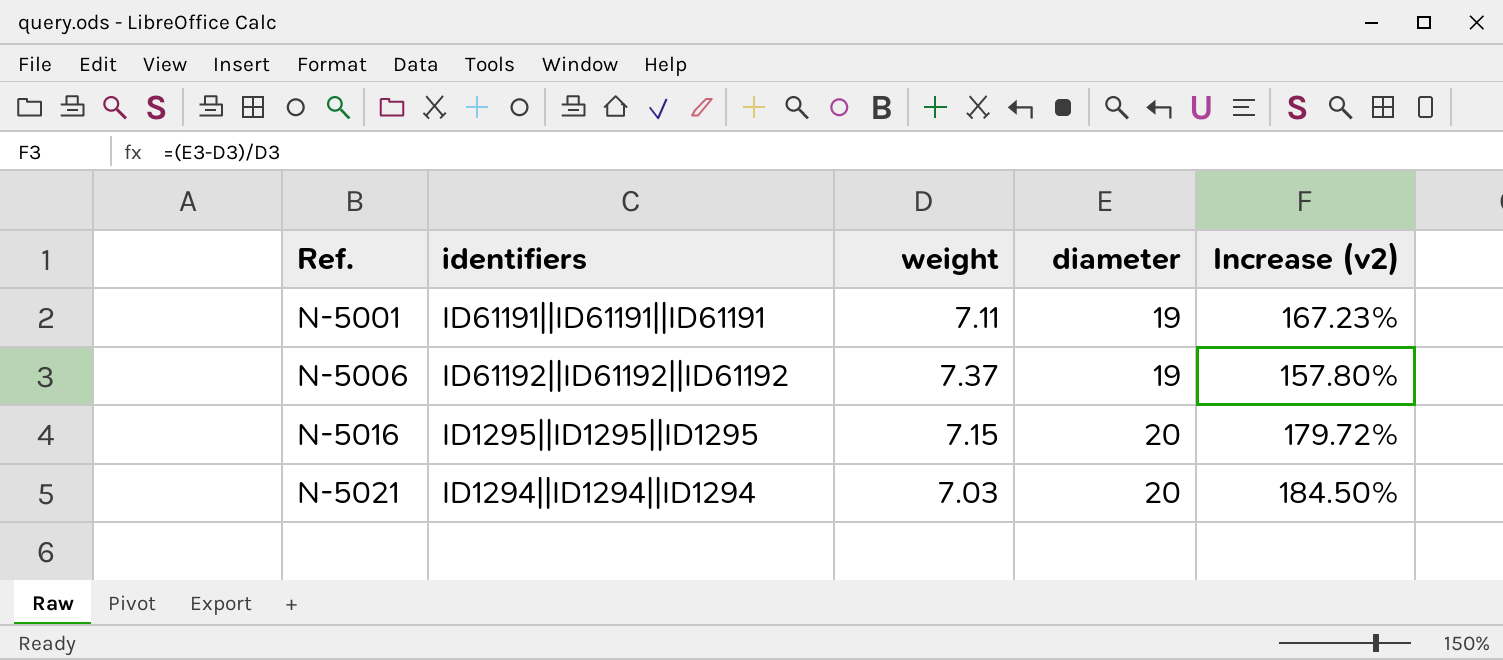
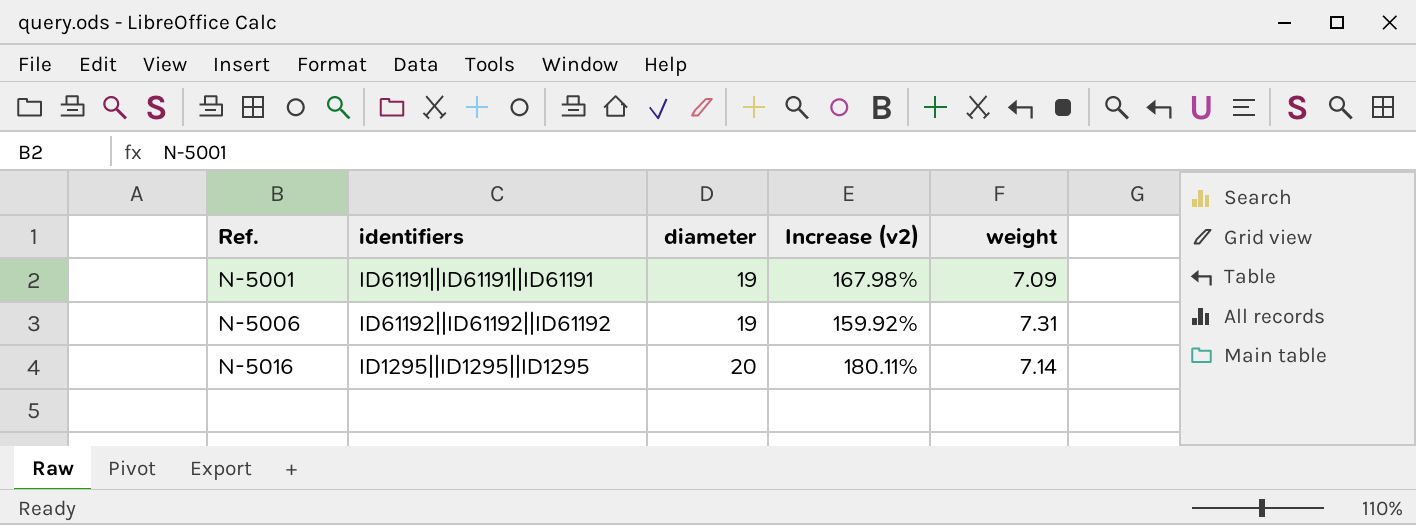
column weight | position: 3 -> 5
row N-5021: ID1294||ID1294||ID1294 | 7.03 | 20 | 184.50% -> none
N-5001 | Increase (v2): 167.23% -> 167.98%
N-5001 | weight: 7.11 -> 7.09
N-5006 | Increase (v2): 157.80% -> 159.92%
N-5006 | weight: 7.37 -> 7.31
N-5016 | Increase (v2): 179.72% -> 180.11%
N-5016 | weight: 7.15 -> 7.14

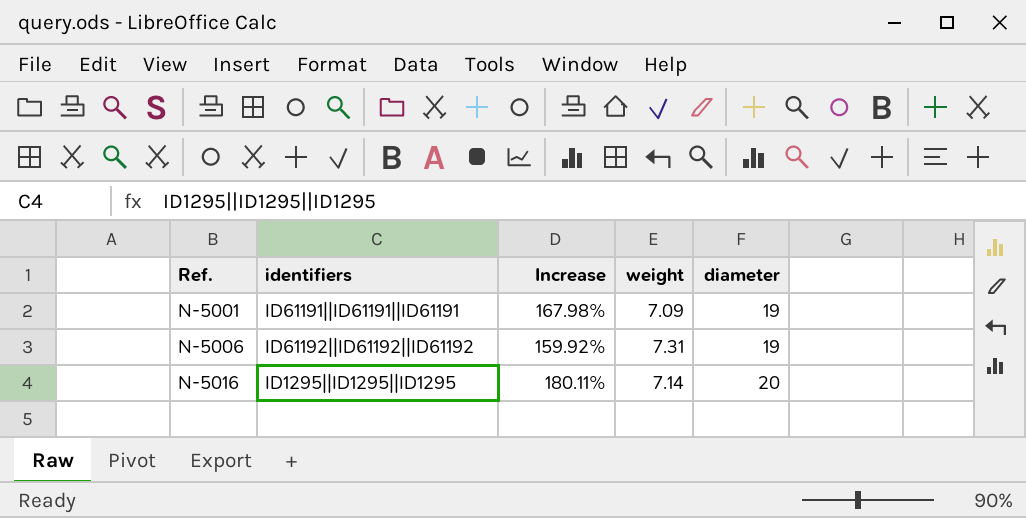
column name: Increase (v2) -> Increase
column diameter | position: 3 -> 5

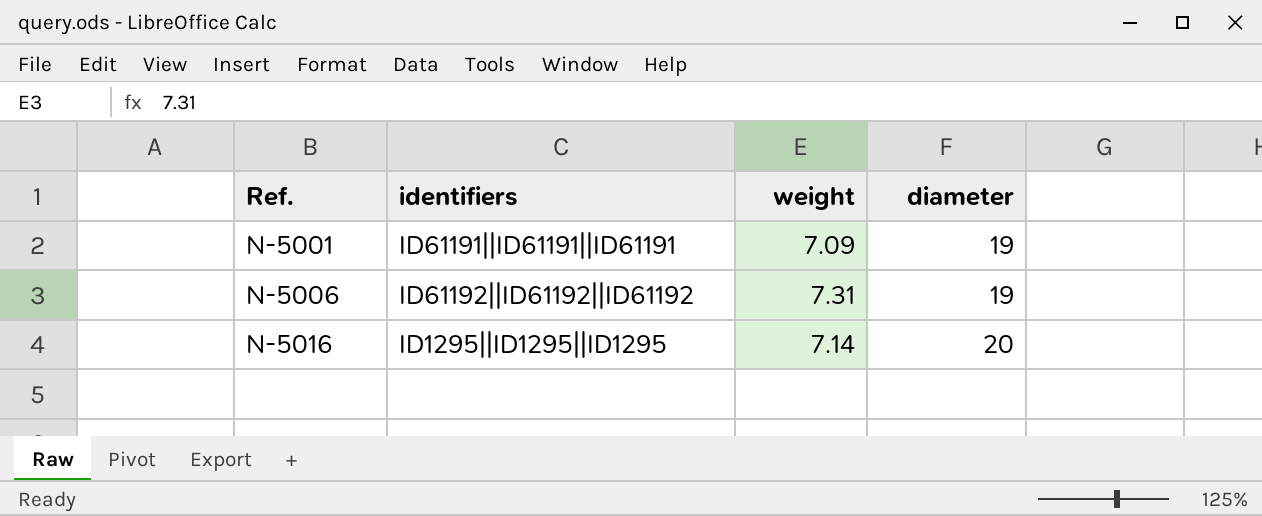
column Increase | formula: ([diameter] - [weight]) / [weight] -> none

